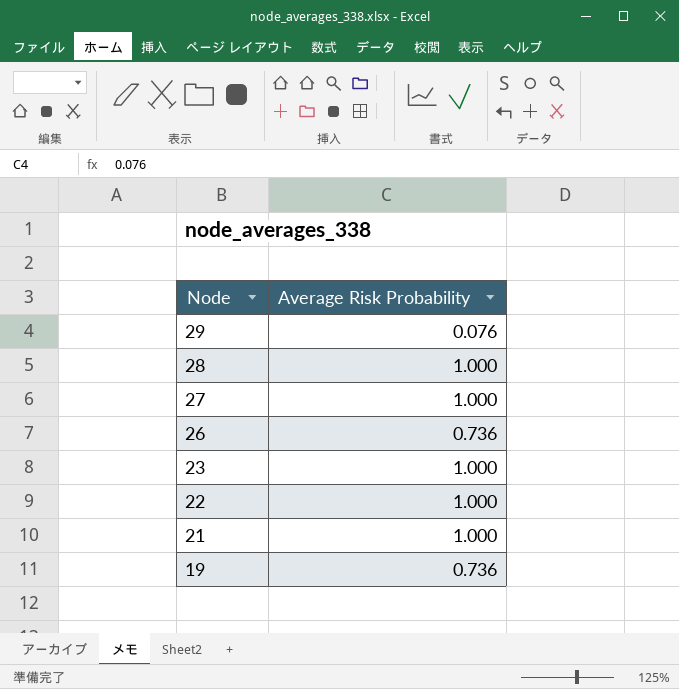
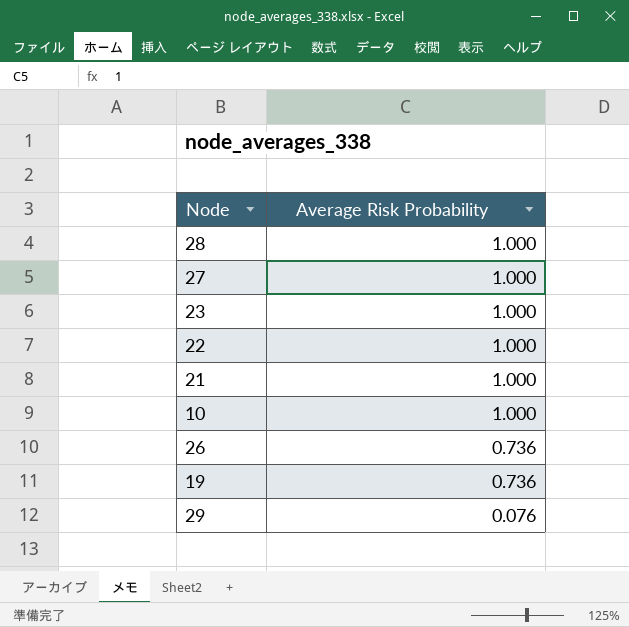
row order: Node descending -> Average Risk Probability descending
row 10: none -> 1.000

